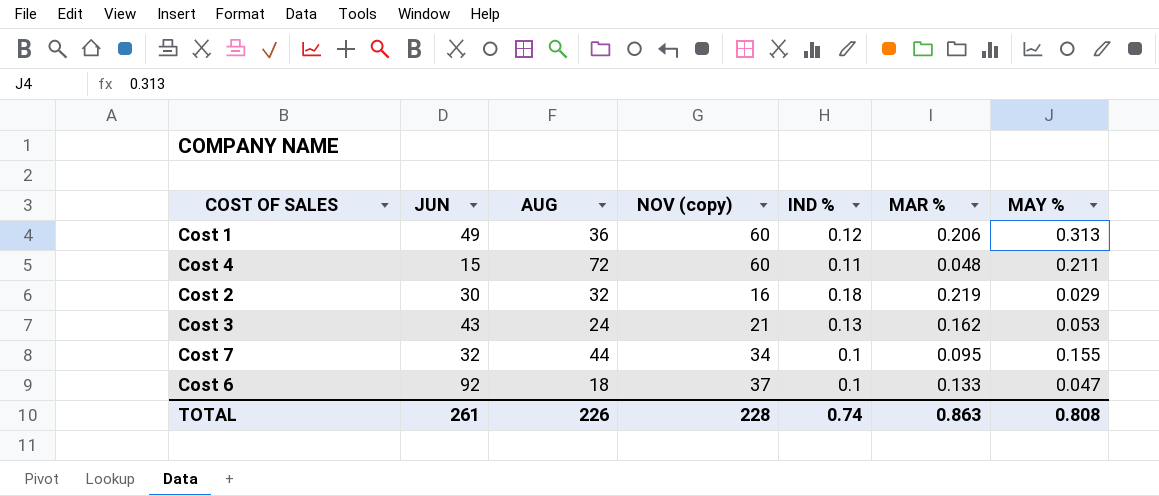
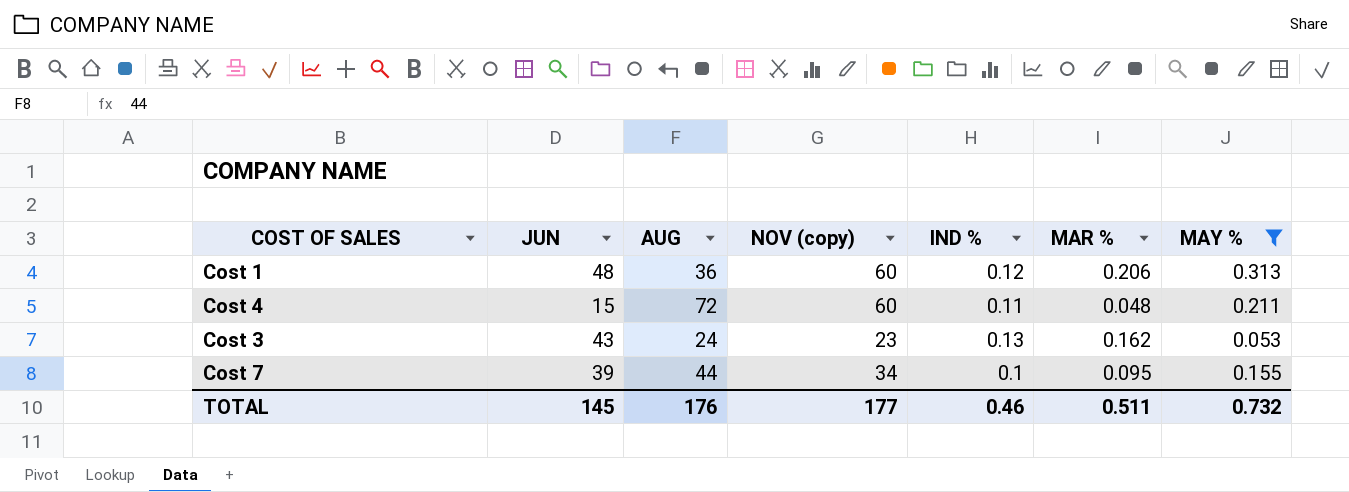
filter: none -> MAY % >= 0.053
Cost 1 | JUN: 49 -> 48
Cost 3 | NOV (copy): 21 -> 23
Cost 7 | JUN: 32 -> 39
TOTAL | JUN: 261 -> 145
TOTAL | AUG: 226 -> 176
TOTAL | NOV (copy): 228 -> 177
TOTAL | IND %: 0.74 -> 0.46
TOTAL | MAR %: 0.863 -> 0.511
TOTAL | MAY %: 0.808 -> 0.732

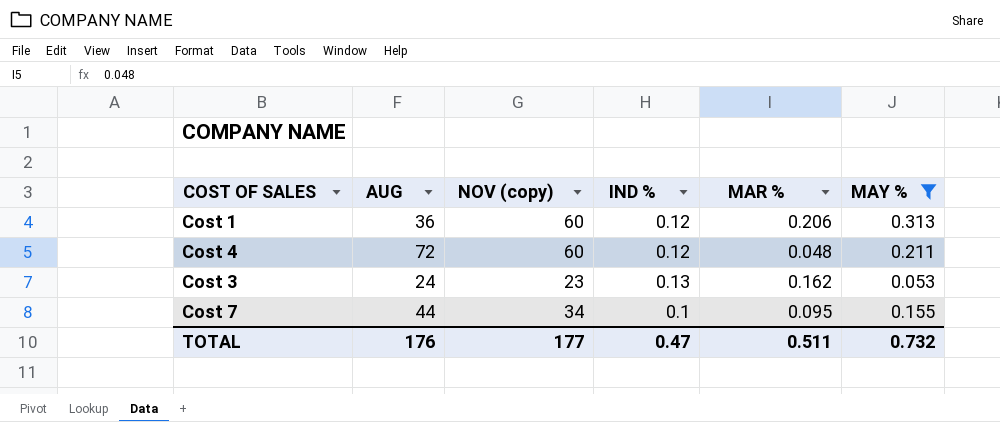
column JUN | position: 2 -> none
Cost 4 | IND %: 0.11 -> 0.12
TOTAL | IND %: 0.46 -> 0.47

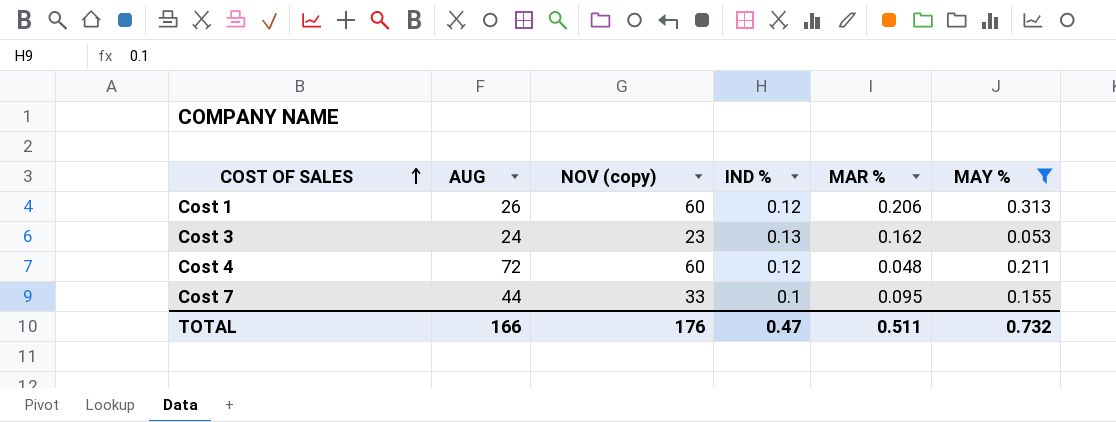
row order: none -> COST OF SALES ascending
Cost 1 | AUG: 36 -> 26
Cost 7 | NOV (copy): 34 -> 33
TOTAL | AUG: 176 -> 166
TOTAL | NOV (copy): 177 -> 176

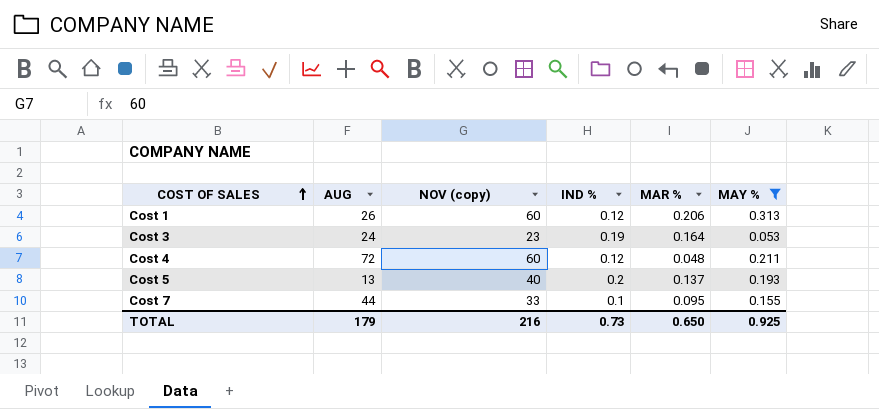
Cost 3 | IND %: 0.13 -> 0.19
Cost 3 | MAR %: 0.162 -> 0.164
row Cost 5: none -> 13 | 40 | 0.2 | 0.137 | 0.193
TOTAL | AUG: 166 -> 179
TOTAL | NOV (copy): 176 -> 216
TOTAL | IND %: 0.47 -> 0.73
TOTAL | MAR %: 0.511 -> 0.650
TOTAL | MAY %: 0.732 -> 0.925

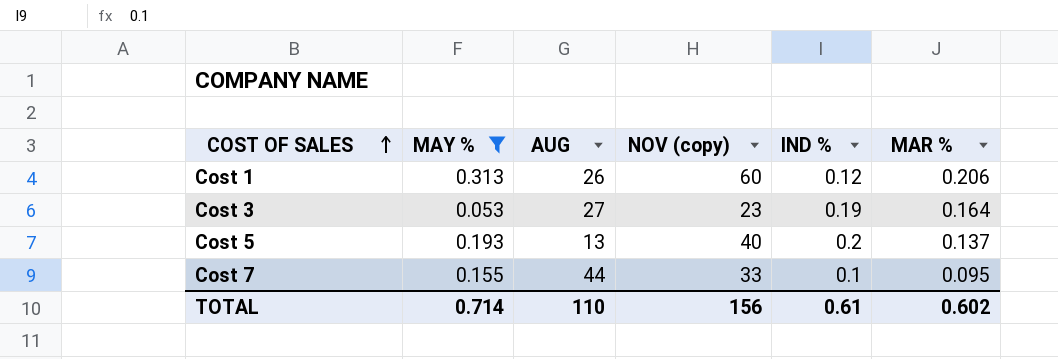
column MAY % | position: 6 -> 2
row Cost 4: 72 | 60 | 0.12 | 0.048 | 0.211 -> none
Cost 3 | AUG: 24 -> 27
TOTAL | MAY %: 0.925 -> 0.714
TOTAL | AUG: 179 -> 110
TOTAL | NOV (copy): 216 -> 156
TOTAL | IND %: 0.73 -> 0.61
TOTAL | MAR %: 0.650 -> 0.602

